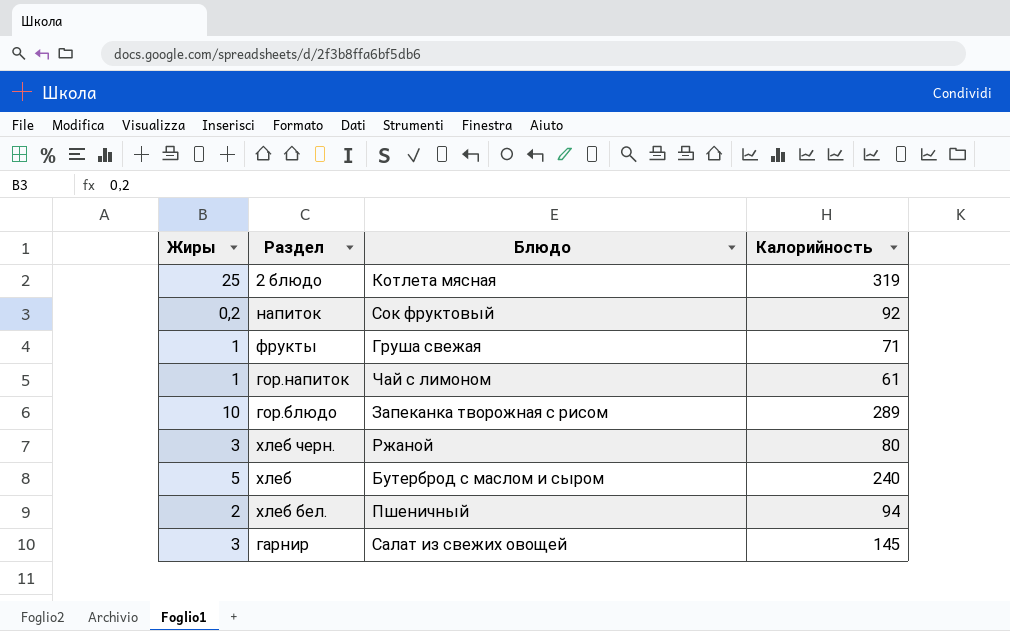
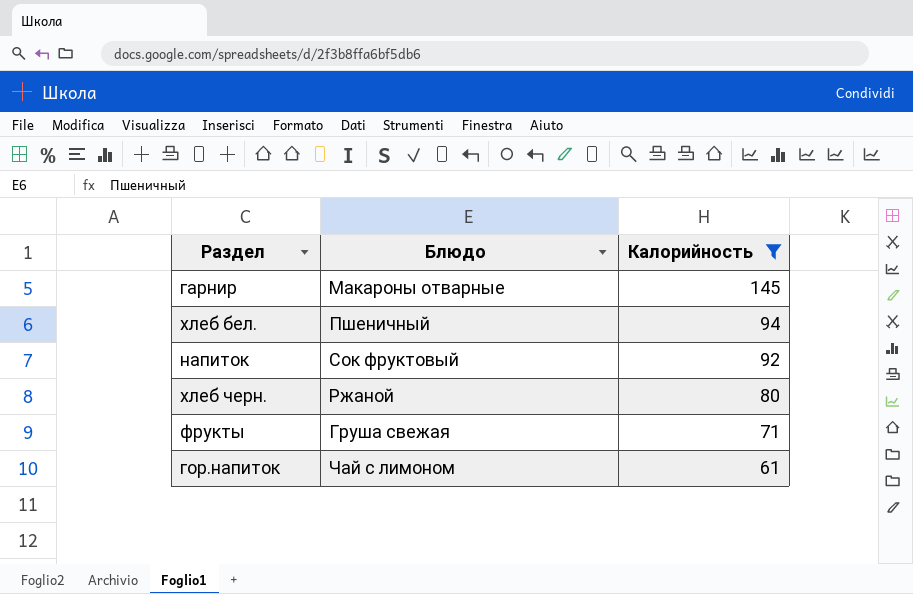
filter: none -> Калорийность <= 145
row order: none -> Калорийность descending
column Жиры | position: 1 -> none
гарнир | Блюдо: Салат из свежих овощей -> Макароны отварные

